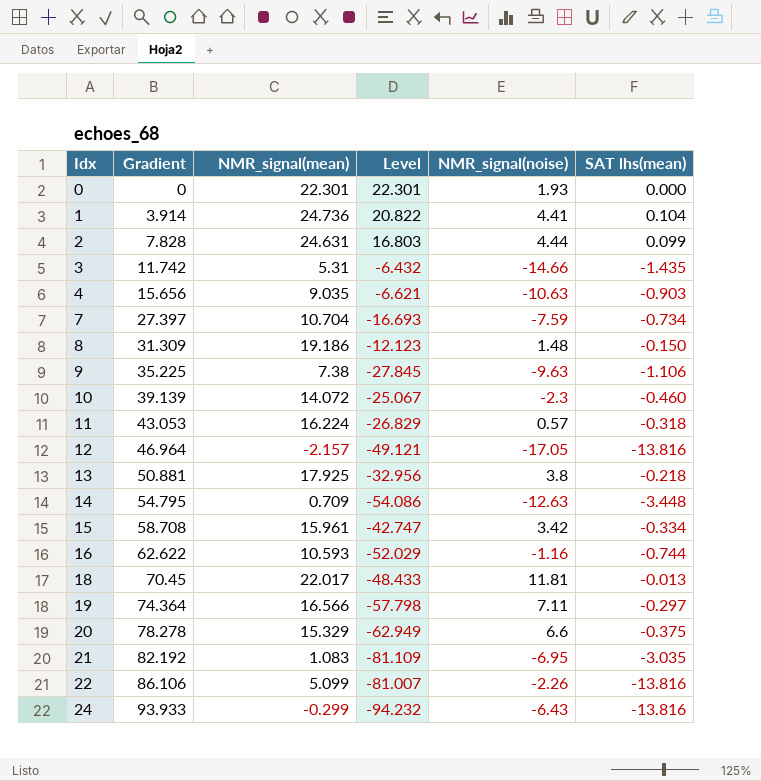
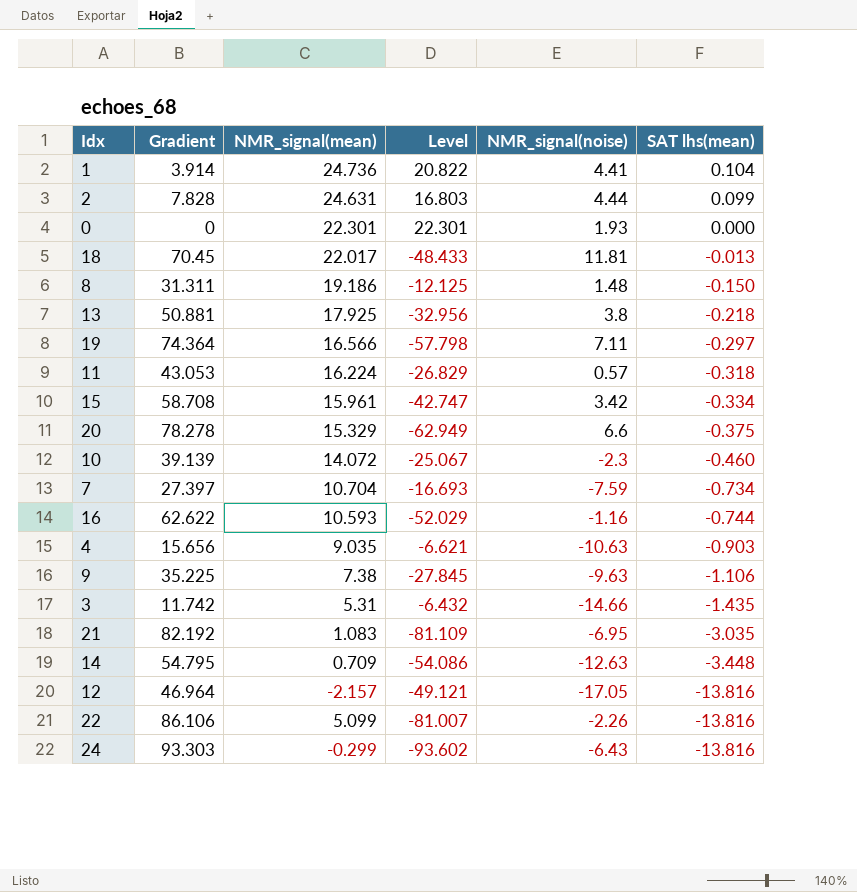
row order: Idx ascending -> SAT lhs(mean) descending
8 | Gradient: 31.309 -> 31.311
8 | Level: -12.123 -> -12.125
24 | Gradient: 93.933 -> 93.303
24 | Level: -94.232 -> -93.602

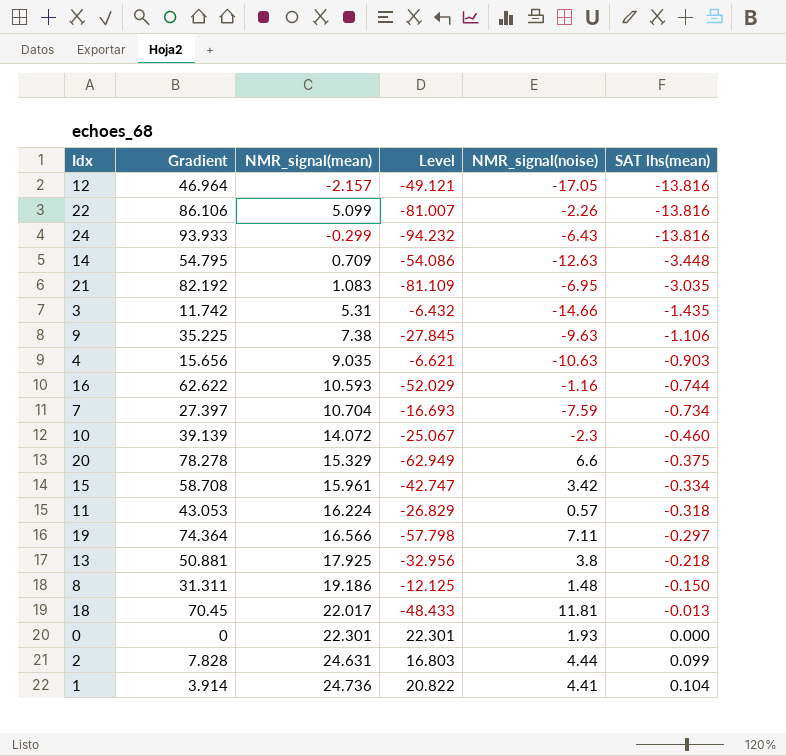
row order: SAT lhs(mean) descending -> SAT lhs(mean) ascending
24 | Gradient: 93.303 -> 93.933
24 | Level: -93.602 -> -94.232

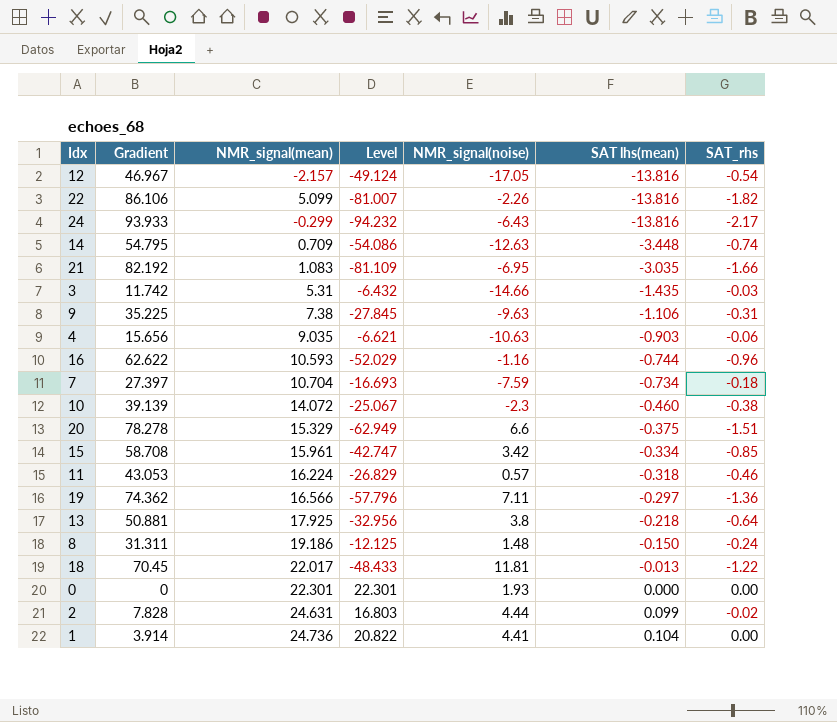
column SAT_rhs | position: none -> 7
12 | Gradient: 46.964 -> 46.967
12 | Level: -49.121 -> -49.124
19 | Gradient: 74.364 -> 74.362
19 | Level: -57.798 -> -57.796

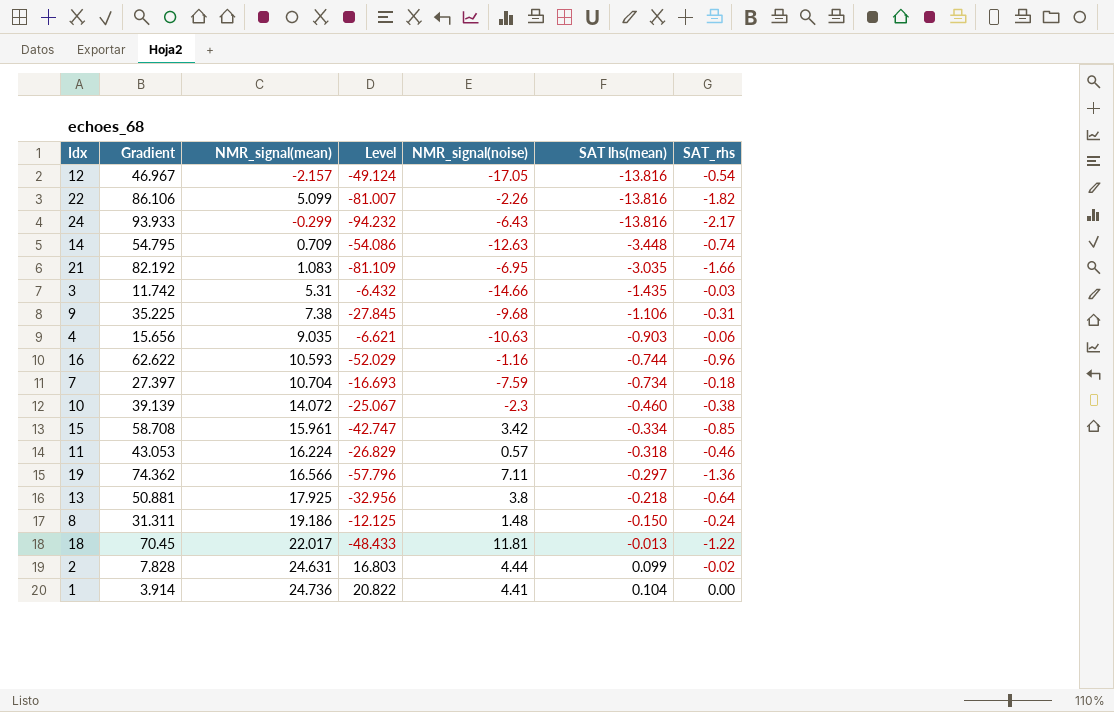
row 20: 78.278 | 15.329 | -62.949 | 6.6 | -0.375 | -1.51 -> none
row 0: 0 | 22.301 | 22.301 | 1.93 | 0.000 | 0.00 -> none
9 | NMR_signal(noise): -9.63 -> -9.68

